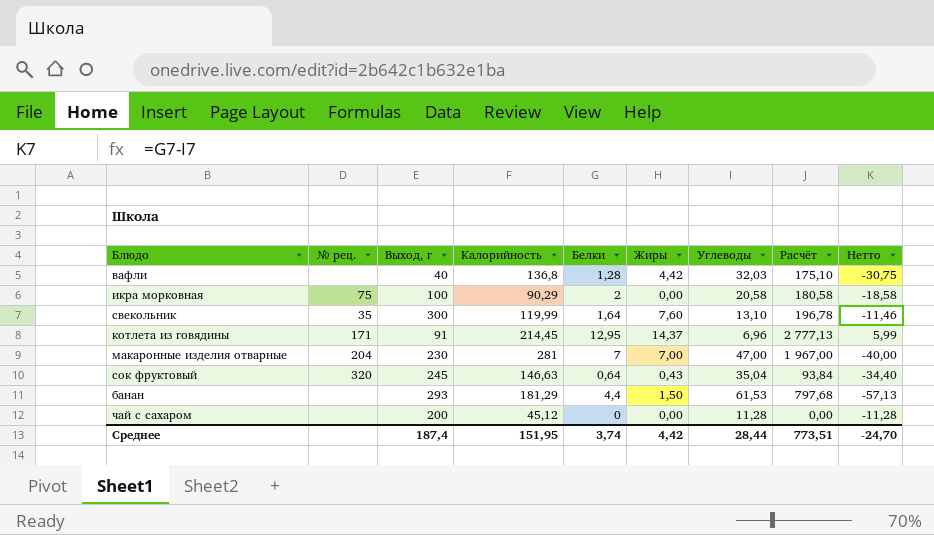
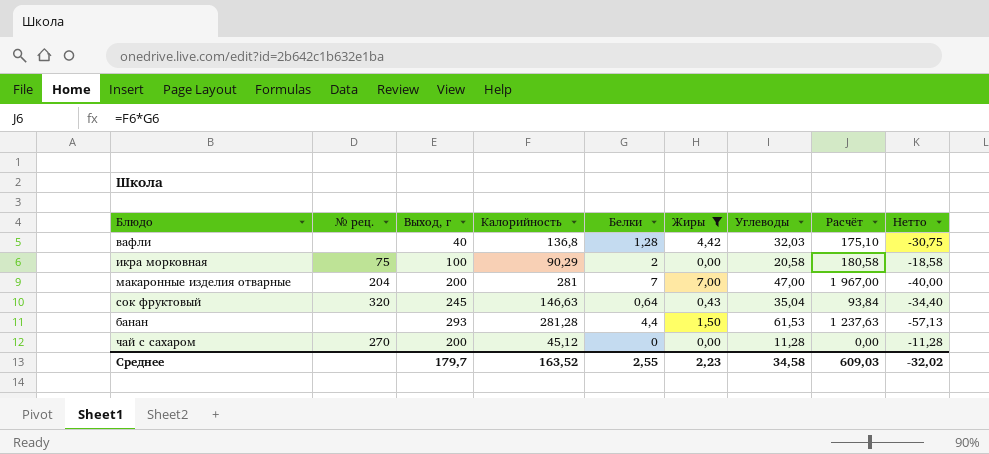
filter: none -> Жиры <= 7,00
макаронные изделия отварные | Выход, г: 230 -> 200
банан | Калорийность: 181,29 -> 281,28
банан | Расчёт: 797,68 -> 1 237,63
чай с сахаром | № рец.: none -> 270
Среднее | Выход, г: 187,4 -> 179,7
Среднее | Калорийность: 151,95 -> 163,52
Среднее | Белки: 3,74 -> 2,55
Среднее | Жиры: 4,42 -> 2,23
Среднее | Углеводы: 28,44 -> 34,58
Среднее | Расчёт: 773,51 -> 609,03
Среднее | Нетто: -24,70 -> -32,02

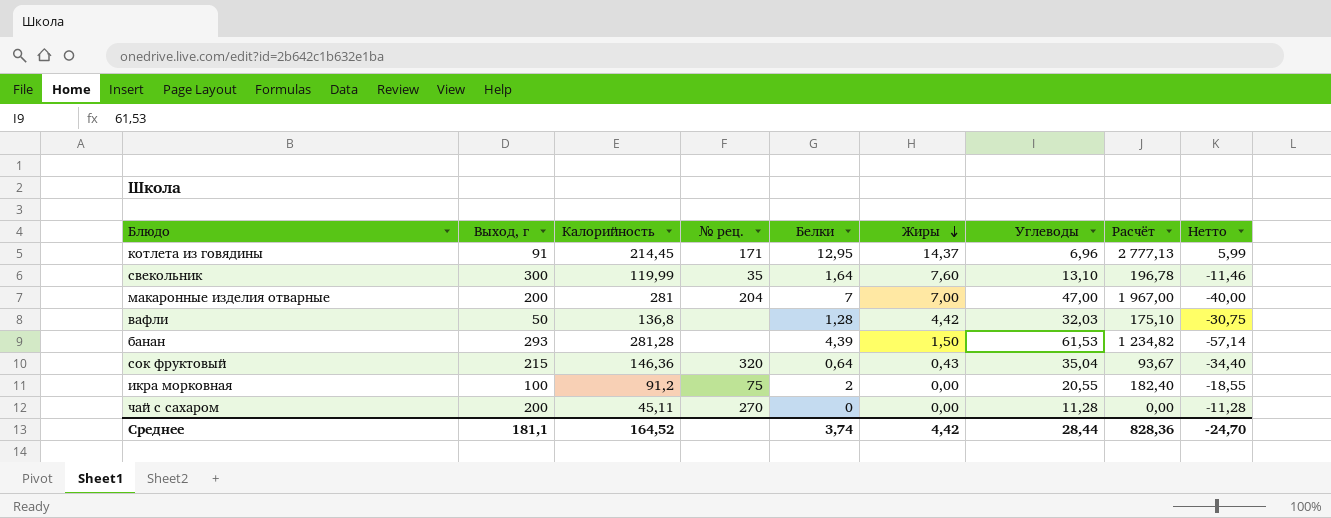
filter: Жиры <= 7,00 -> none
row order: none -> Жиры descending
column № рец. | position: 2 -> 4
вафли | Выход, г: 40 -> 50
банан | Белки: 4,4 -> 4,39
банан | Расчёт: 1 237,63 -> 1 234,82
банан | Нетто: -57,13 -> -57,14
сок фруктовый | Выход, г: 245 -> 215
сок фруктовый | Калорийность: 146,63 -> 146,36
сок фруктовый | Расчёт: 93,84 -> 93,67
икра морковная | Калорийность: 90,29 -> 91,2
икра морковная | Углеводы: 20,58 -> 20,55
икра морковная | Расчёт: 180,58 -> 182,40
икра морковная | Нетто: -18,58 -> -18,55
чай с сахаром | Калорийность: 45,12 -> 45,11
Среднее | Выход, г: 179,7 -> 181,1
Среднее | Калорийность: 163,52 -> 164,52
Среднее | Белки: 2,55 -> 3,74
Среднее | Жиры: 2,23 -> 4,42
Среднее | Углеводы: 34,58 -> 28,44
Среднее | Расчёт: 609,03 -> 828,36
Среднее | Нетто: -32,02 -> -24,70

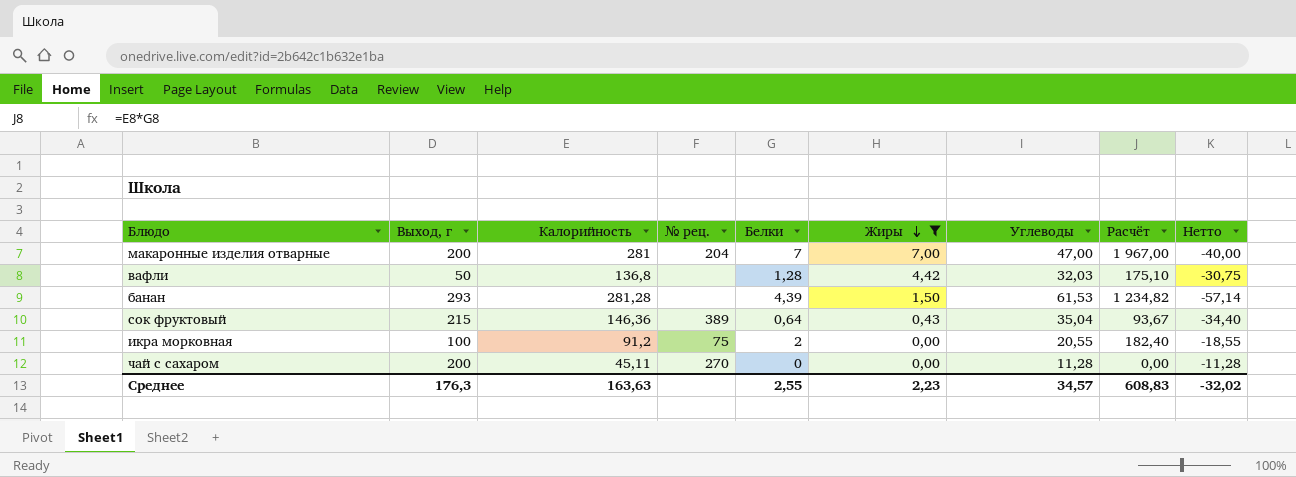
filter: none -> Жиры <= 7,00
сок фруктовый | № рец.: 320 -> 389
Среднее | Выход, г: 181,1 -> 176,3
Среднее | Калорийность: 164,52 -> 163,63
Среднее | Белки: 3,74 -> 2,55
Среднее | Жиры: 4,42 -> 2,23
Среднее | Углеводы: 28,44 -> 34,57
Среднее | Расчёт: 828,36 -> 608,83
Среднее | Нетто: -24,70 -> -32,02

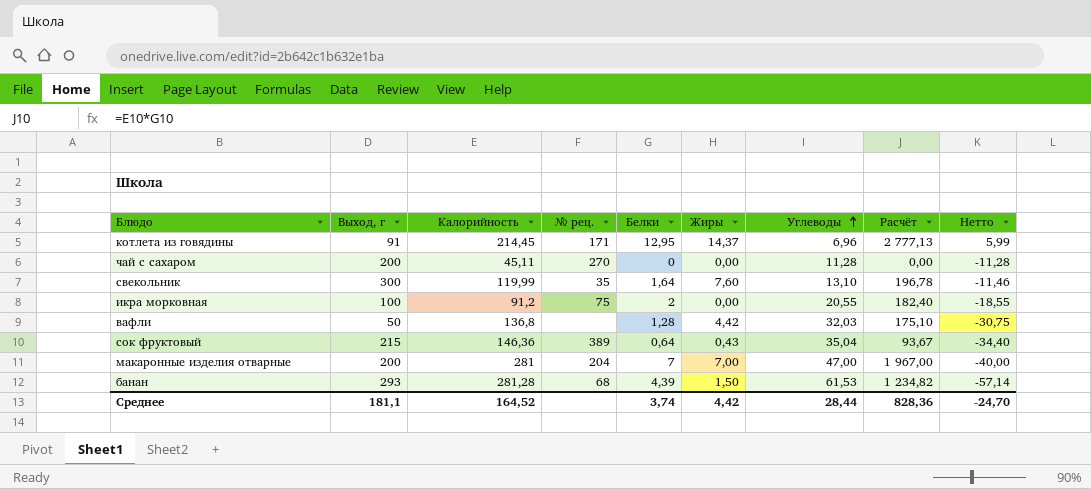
filter: Жиры <= 7,00 -> none
row order: Жиры descending -> Углеводы ascending
банан | № рец.: none -> 68
Среднее | Выход, г: 176,3 -> 181,1
Среднее | Калорийность: 163,63 -> 164,52
Среднее | Белки: 2,55 -> 3,74
Среднее | Жиры: 2,23 -> 4,42
Среднее | Углеводы: 34,57 -> 28,44
Среднее | Расчёт: 608,83 -> 828,36
Среднее | Нетто: -32,02 -> -24,70

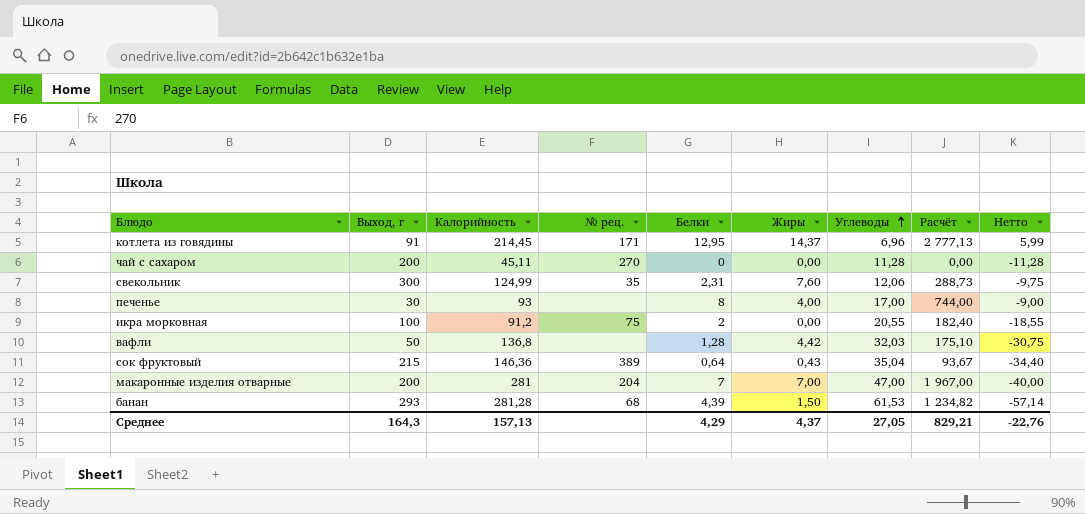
свекольник | Калорийность: 119,99 -> 124,99
свекольник | Белки: 1,64 -> 2,31
свекольник | Углеводы: 13,10 -> 12,06
свекольник | Расчёт: 196,78 -> 288,73
свекольник | Нетто: -11,46 -> -9,75
row печенье: none -> 30 | 93 | none | 8 | 4,00 | 17,00 | 744,00 | -9,00
Среднее | Выход, г: 181,1 -> 164,3
Среднее | Калорийность: 164,52 -> 157,13
Среднее | Белки: 3,74 -> 4,29
Среднее | Жиры: 4,42 -> 4,37
Среднее | Углеводы: 28,44 -> 27,05
Среднее | Расчёт: 828,36 -> 829,21
Среднее | Нетто: -24,70 -> -22,76

